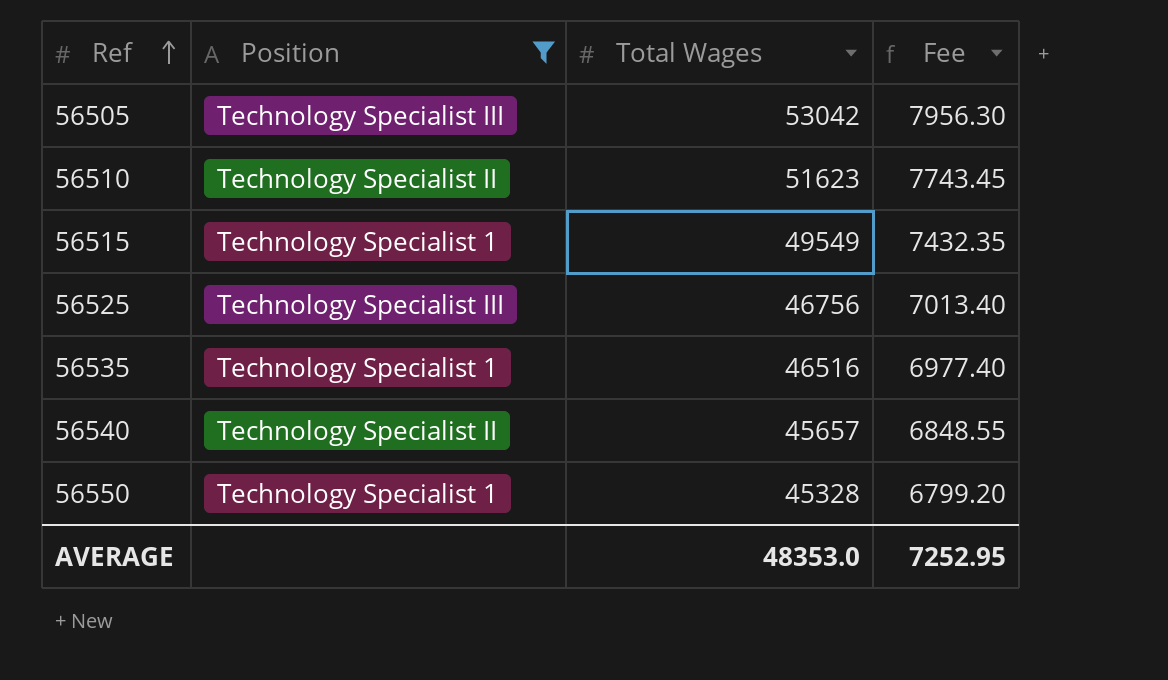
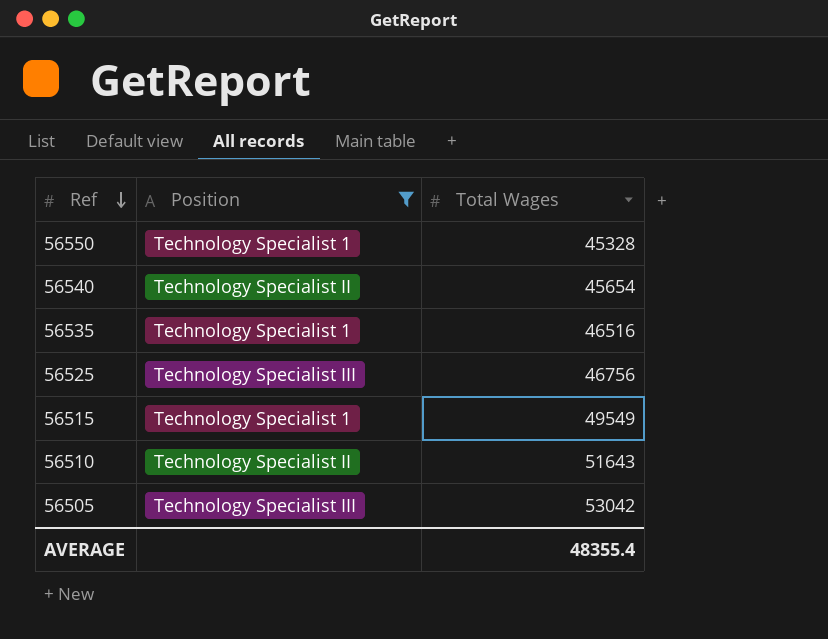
row order: Ref ascending -> Ref descending
column Fee | formula: [Total Wages] * 0.15 -> none
56540 | Total Wages: 45657 -> 45654
56510 | Total Wages: 51623 -> 51643
AVERAGE | Total Wages: 48353.0 -> 48355.4

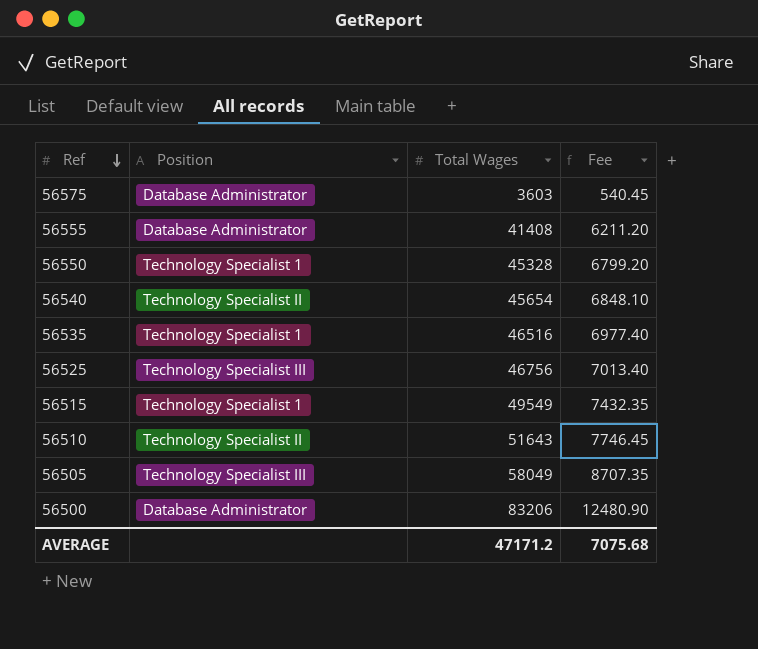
filter: Position != Database Administrator -> none
column Fee | formula: none -> [Total Wages] * 0.15
56505 | Total Wages: 53042 -> 58049
AVERAGE | Total Wages: 48355.4 -> 47171.2

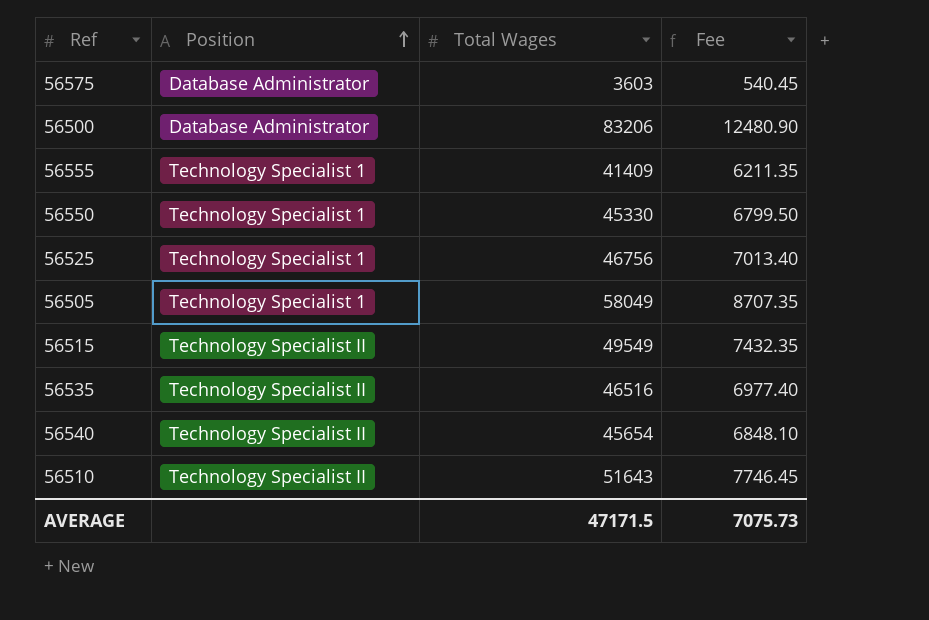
row order: Ref descending -> Position ascending
56555 | Position: Database Administrator -> Technology Specialist 1
56555 | Total Wages: 41408 -> 41409
56555 | Fee: 6211.20 -> 6211.35
56550 | Total Wages: 45328 -> 45330
56550 | Fee: 6799.20 -> 6799.50
56525 | Position: Technology Specialist III -> Technology Specialist 1
56505 | Position: Technology Specialist III -> Technology Specialist 1
56515 | Position: Technology Specialist 1 -> Technology Specialist II
56535 | Position: Technology Specialist 1 -> Technology Specialist II
AVERAGE | Total Wages: 47171.2 -> 47171.5
AVERAGE | Fee: 7075.68 -> 7075.73

